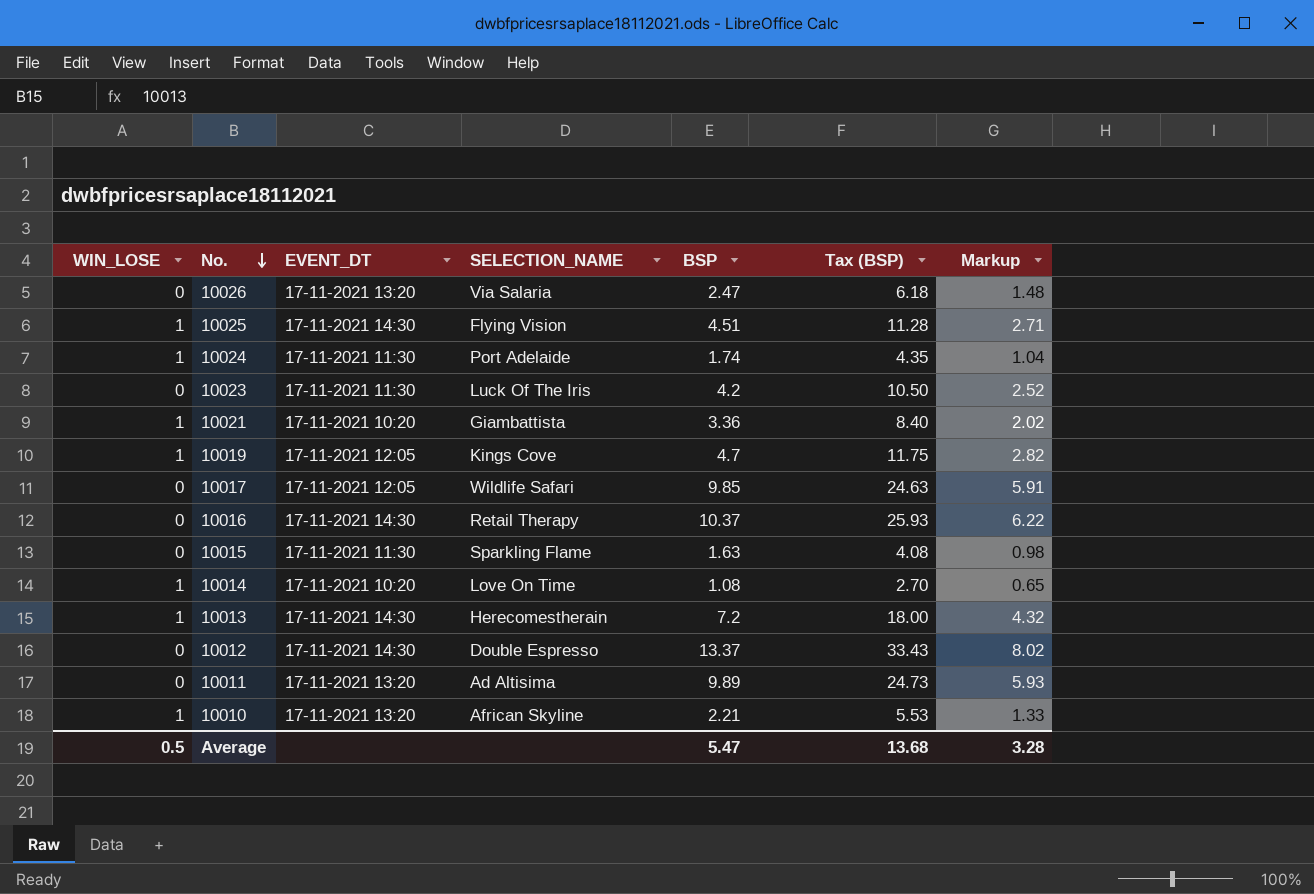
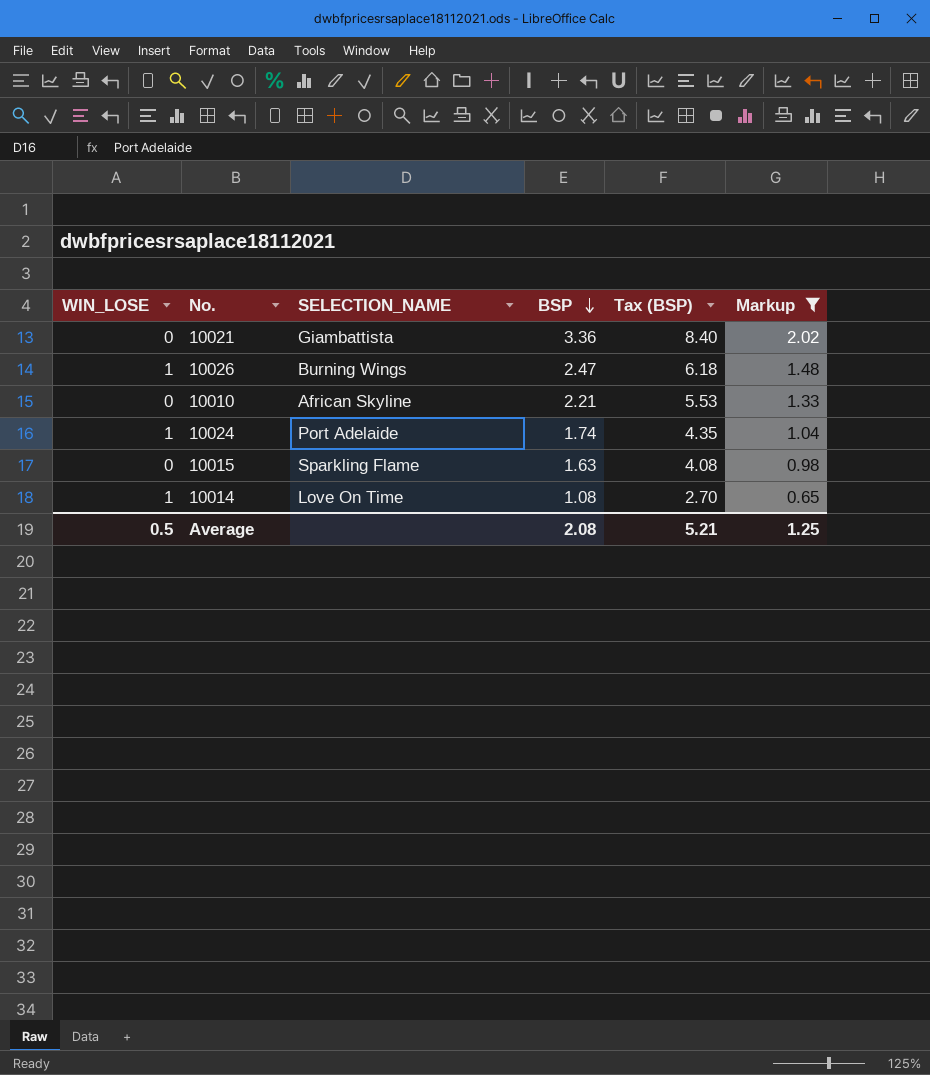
filter: none -> Markup <= 2.02
row order: No. descending -> BSP descending
column EVENT_DT | position: 3 -> none
10021 | WIN_LOSE: 1 -> 0
10026 | WIN_LOSE: 0 -> 1
10026 | SELECTION_NAME: Via Salaria -> Burning Wings
10010 | WIN_LOSE: 1 -> 0
Average | BSP: 5.47 -> 2.08
Average | Tax (BSP): 13.68 -> 5.21
Average | Markup: 3.28 -> 1.25

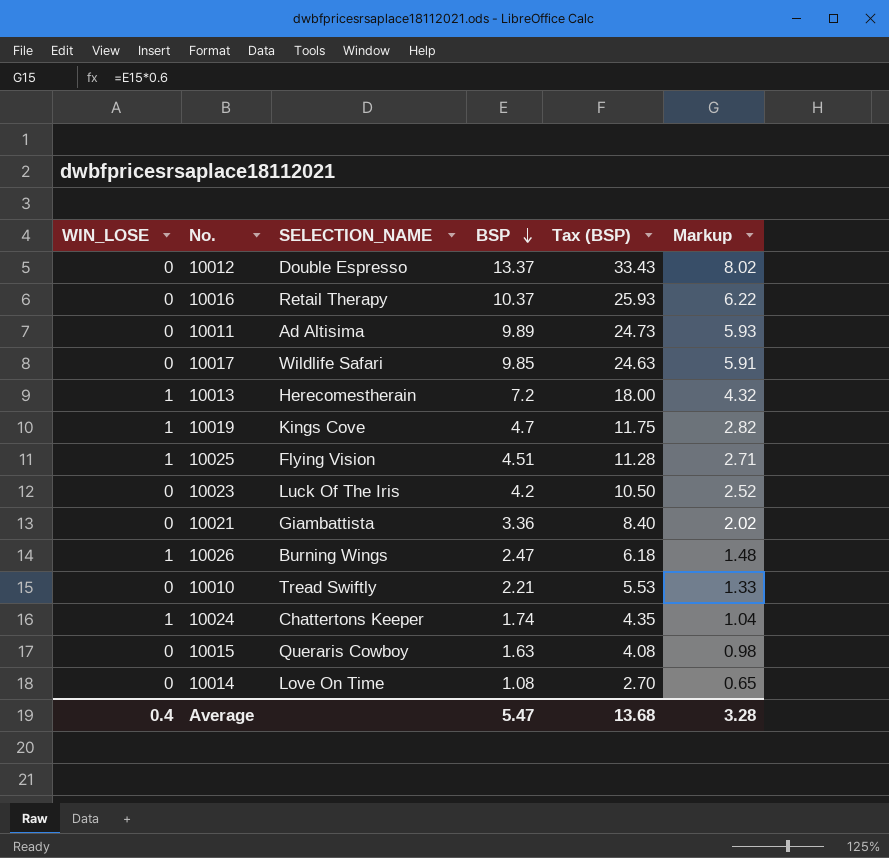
filter: Markup <= 2.02 -> none
10010 | SELECTION_NAME: African Skyline -> Tread Swiftly
10024 | SELECTION_NAME: Port Adelaide -> Chattertons Keeper
10015 | SELECTION_NAME: Sparkling Flame -> Queraris Cowboy
10014 | WIN_LOSE: 1 -> 0
Average | WIN_LOSE: 0.5 -> 0.4
Average | BSP: 2.08 -> 5.47
Average | Tax (BSP): 5.21 -> 13.68
Average | Markup: 1.25 -> 3.28

